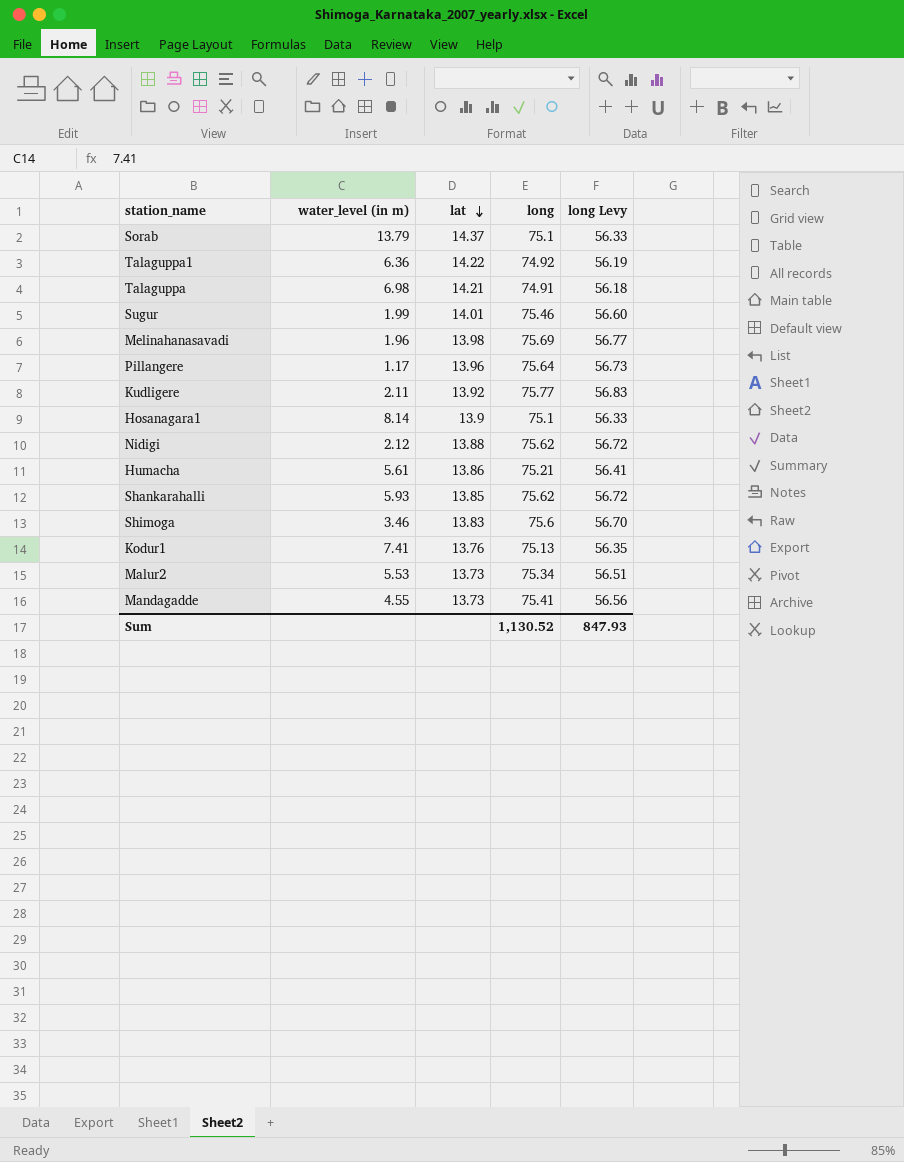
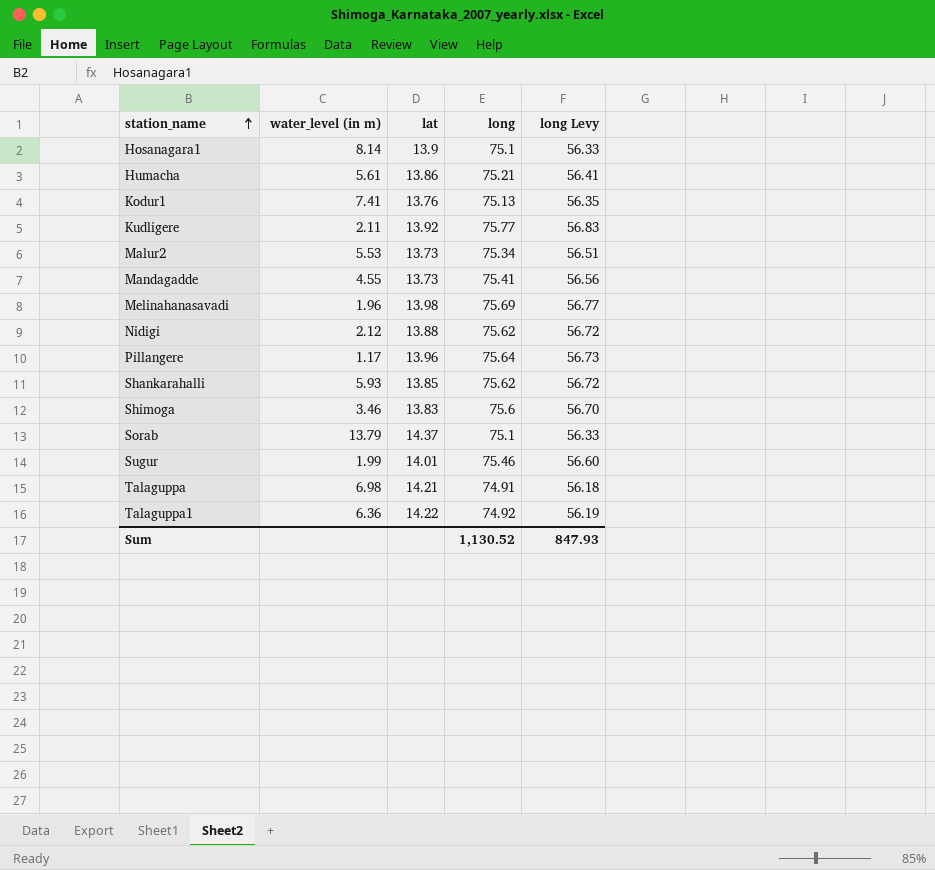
row order: lat descending -> station_name ascending

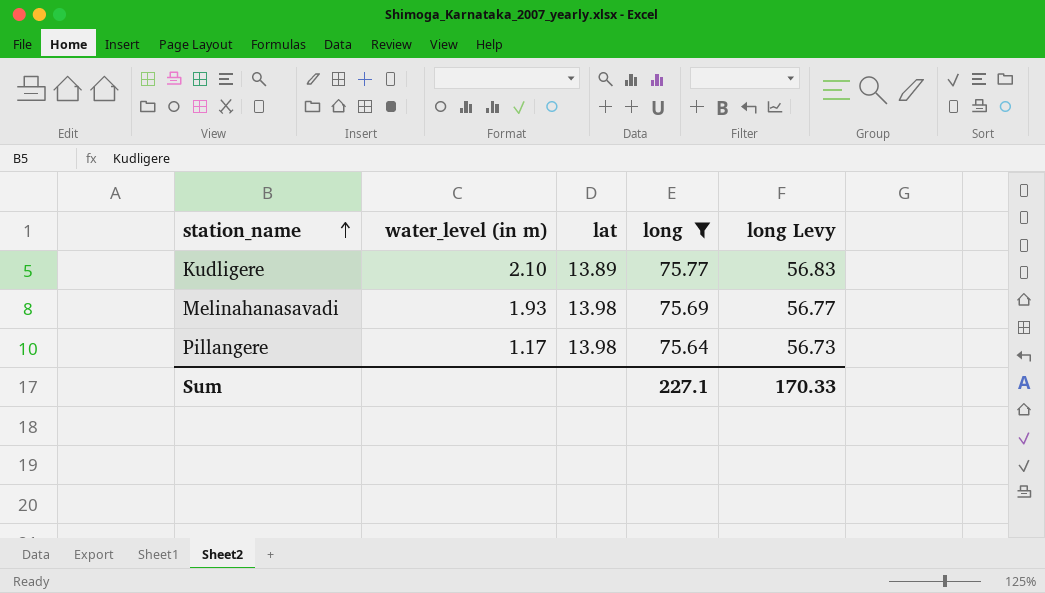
filter: none -> long >= 75.64
Kudligere | water_level (in m): 2.11 -> 2.10
Kudligere | lat: 13.92 -> 13.89
Melinahanasavadi | water_level (in m): 1.96 -> 1.93
Pillangere | lat: 13.96 -> 13.98
Sum | long: 1,130.52 -> 227.1
Sum | long Levy: 847.93 -> 170.33

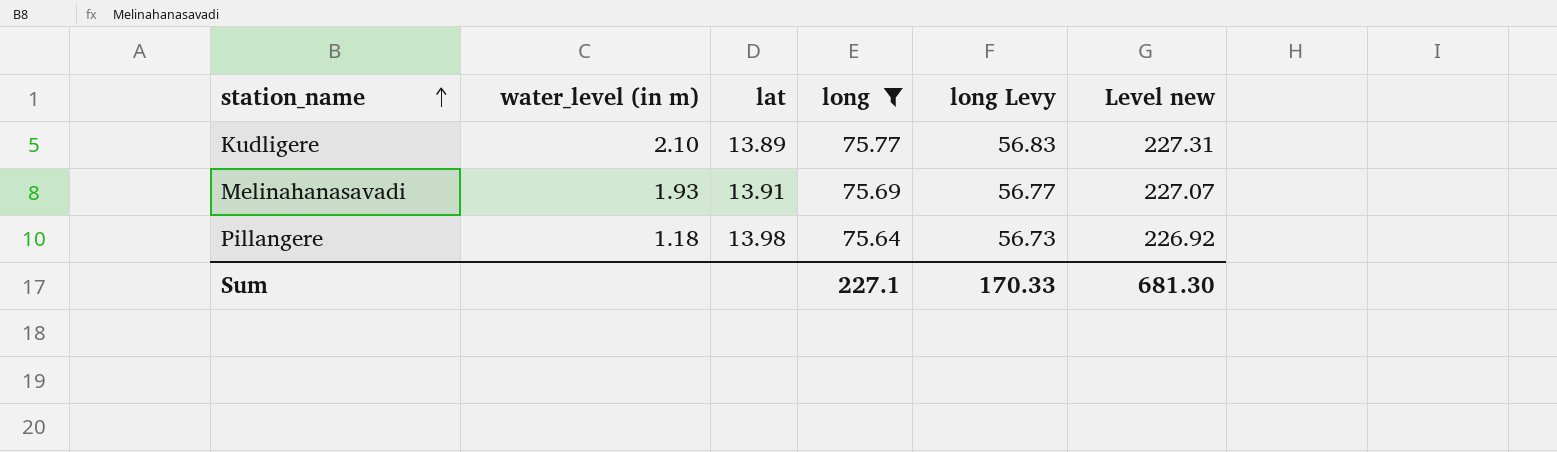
column Level new | formula: none -> [long] * 3
Melinahanasavadi | lat: 13.98 -> 13.91
Pillangere | water_level (in m): 1.17 -> 1.18

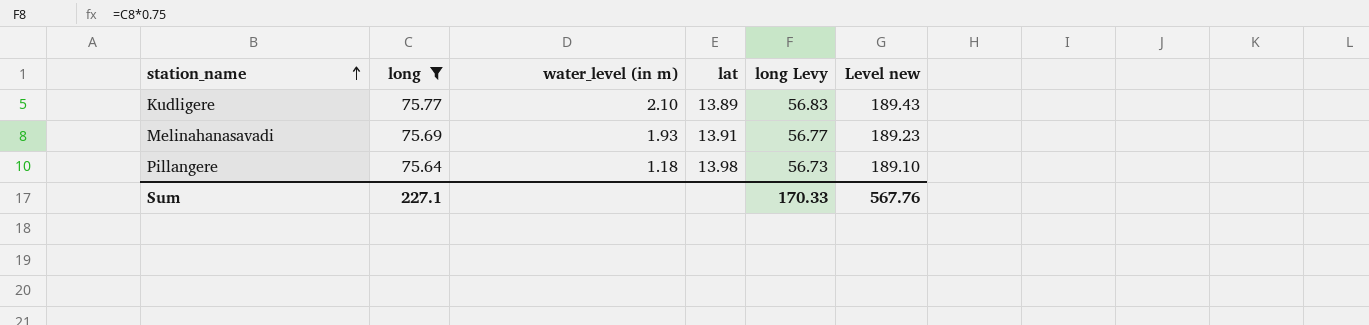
column long | position: 4 -> 2
column Level new | formula: [long] * 3 -> [long] * 2.5
Sum | Level new: 681.30 -> 567.76

